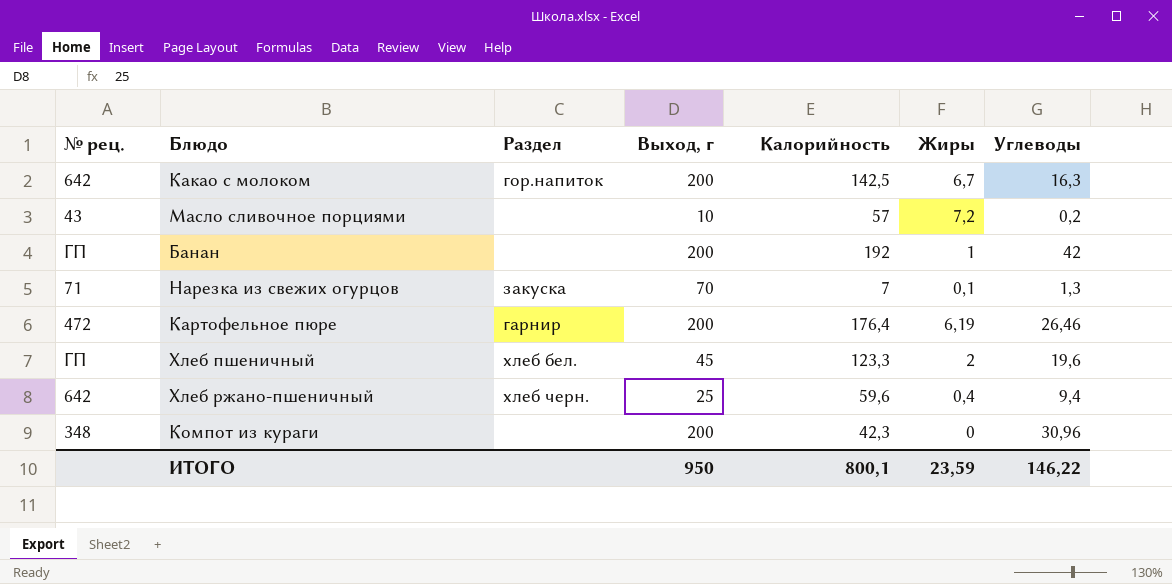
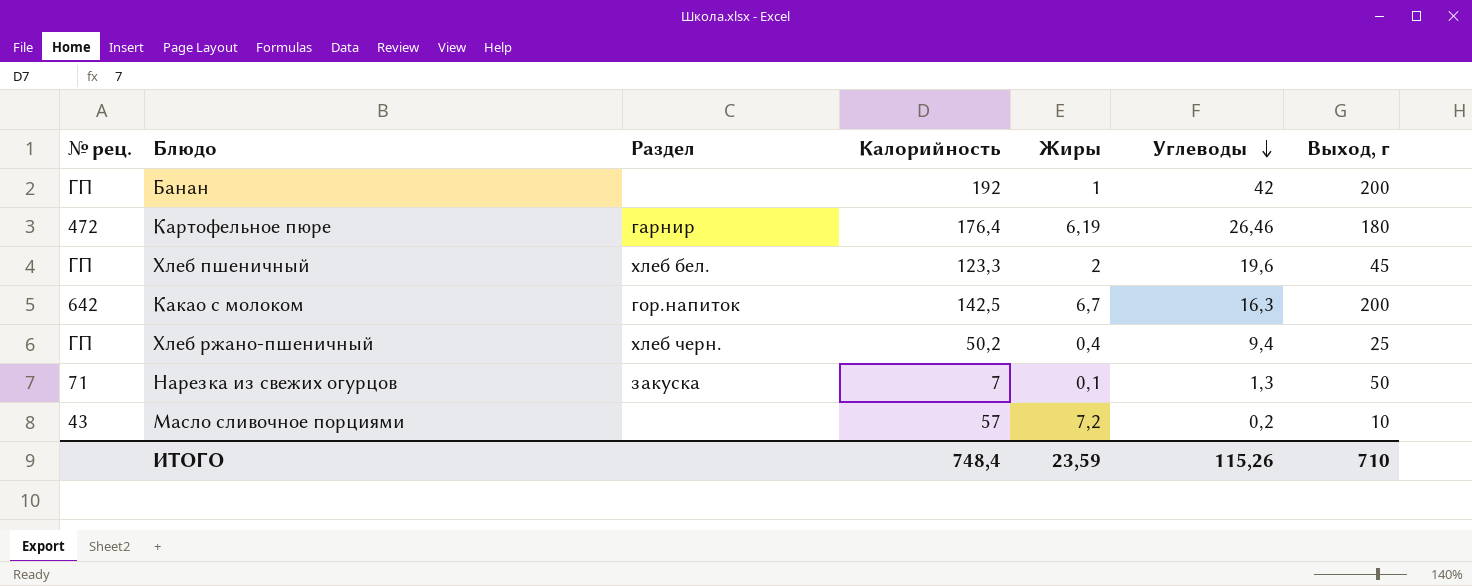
row order: none -> Углеводы descending
column Выход, г | position: 4 -> 7
row Компот из кураги: 348 | none | 200 | 42,3 | 0 | 30,96 -> none
Картофельное пюре | Выход, г: 200 -> 180
Хлеб ржано-пшеничный | № рец.: 642 -> ГП
Хлеб ржано-пшеничный | Калорийность: 59,6 -> 50,2
Нарезка из свежих огурцов | Выход, г: 70 -> 50
ИТОГО | Калорийность: 800,1 -> 748,4
ИТОГО | Углеводы: 146,22 -> 115,26
ИТОГО | Выход, г: 950 -> 710

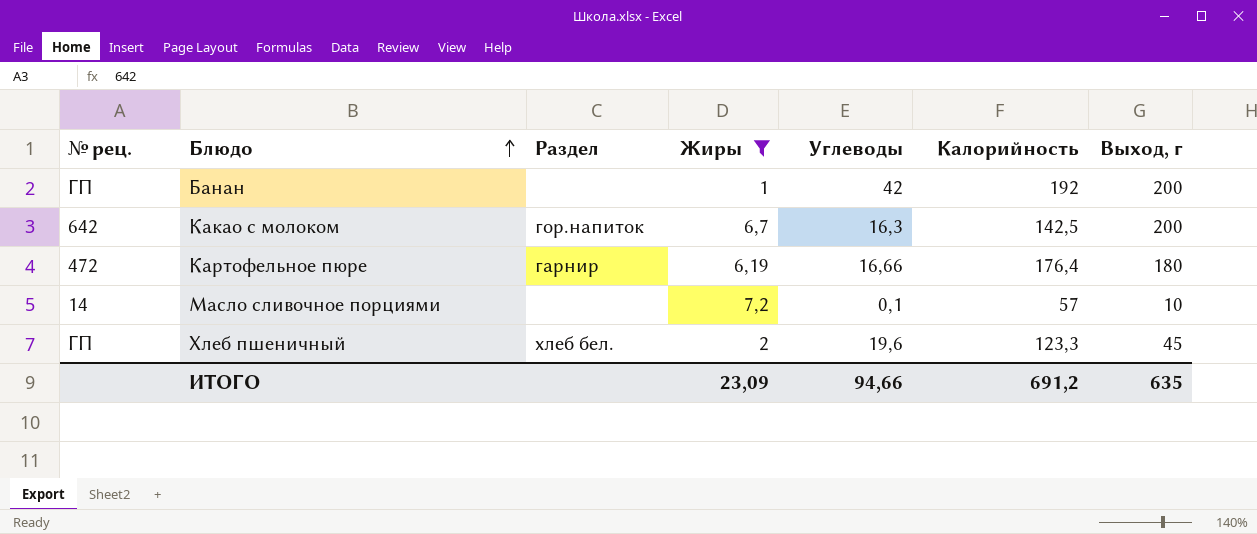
filter: none -> Жиры >= 1
row order: Углеводы descending -> Блюдо ascending
column Калорийность | position: 4 -> 6
Картофельное пюре | Углеводы: 26,46 -> 16,66
Масло сливочное порциями | № рец.: 43 -> 14
Масло сливочное порциями | Углеводы: 0,2 -> 0,1
ИТОГО | Жиры: 23,59 -> 23,09
ИТОГО | Углеводы: 115,26 -> 94,66
ИТОГО | Калорийность: 748,4 -> 691,2
ИТОГО | Выход, г: 710 -> 635

